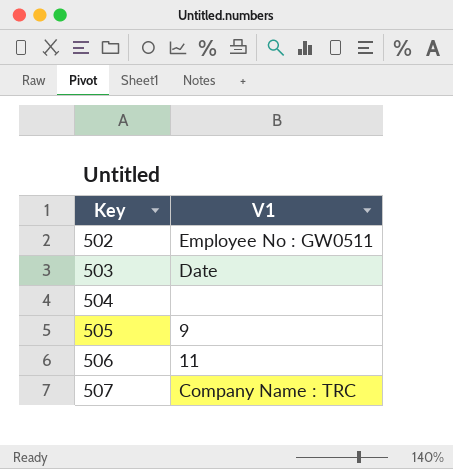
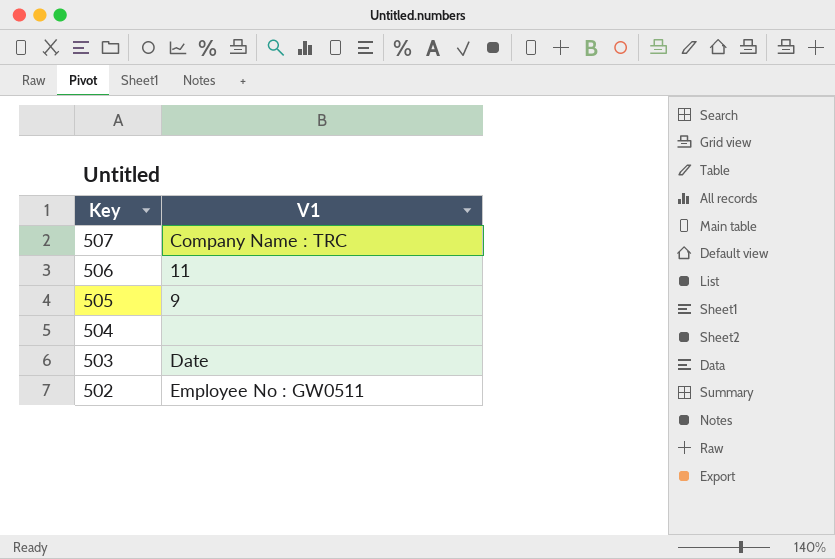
row order: Key ascending -> Key descending

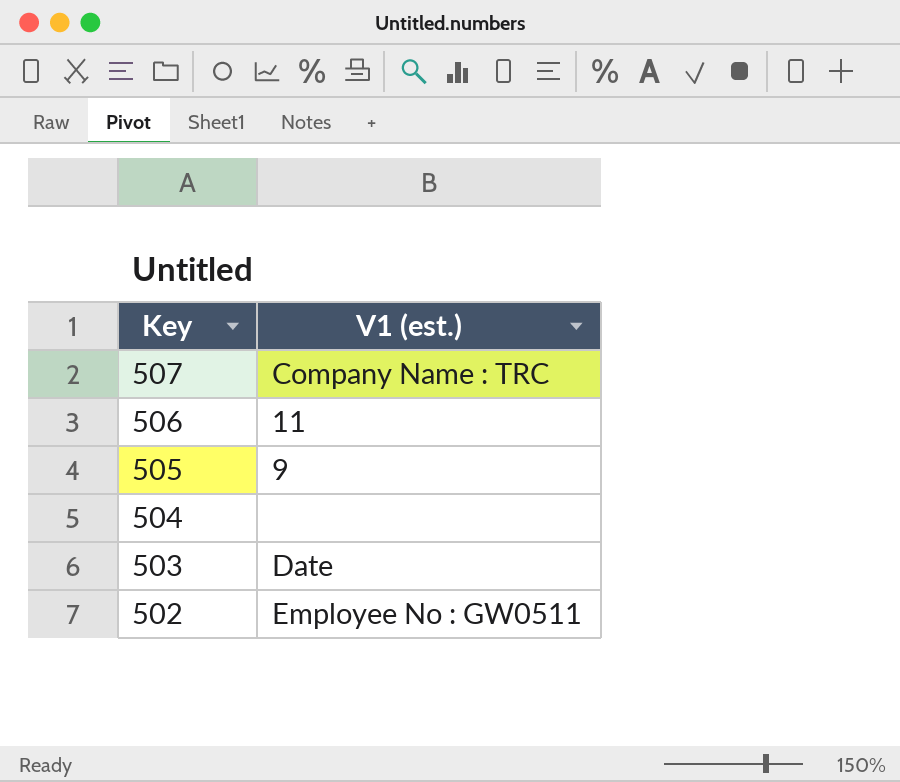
column name: V1 -> V1 (est.)

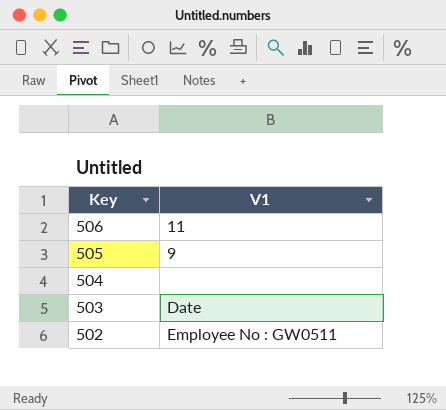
column name: V1 (est.) -> V1
row 507: Company Name : TRC -> none

